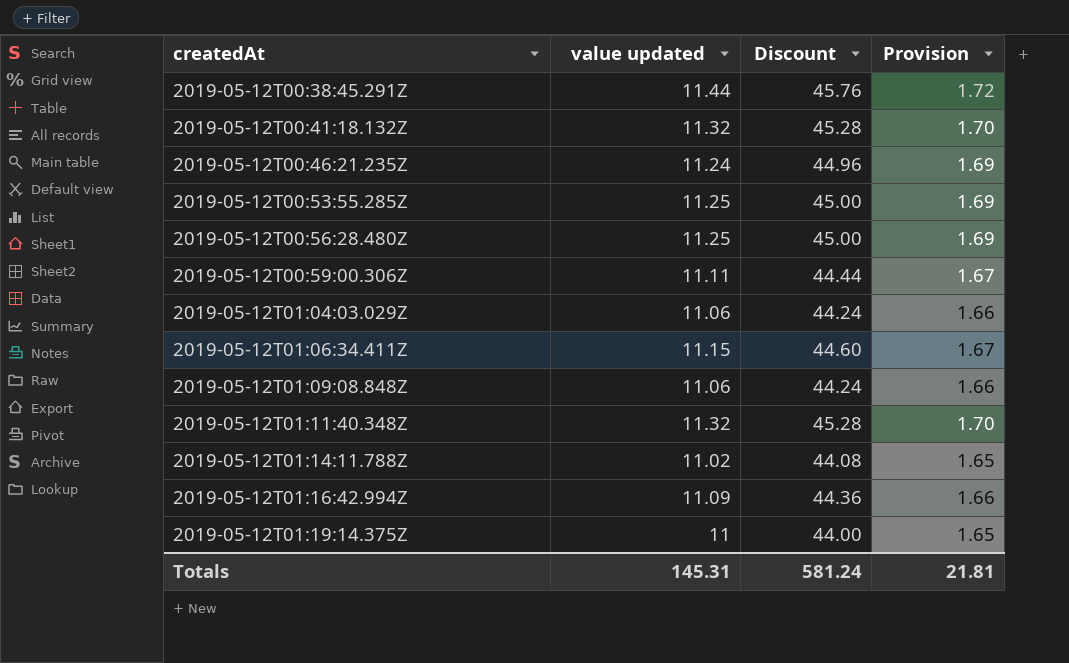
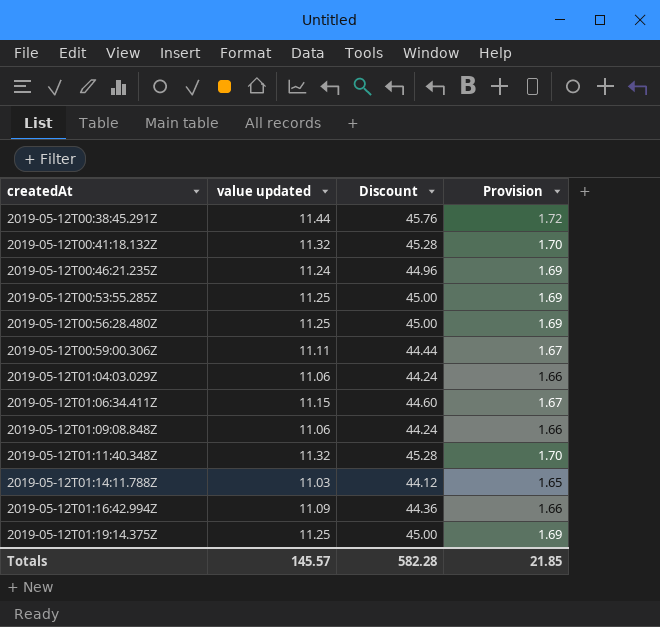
2019-05-12T01:14:11.788Z | value updated: 11.02 -> 11.03
2019-05-12T01:14:11.788Z | Discount: 44.08 -> 44.12
2019-05-12T01:19:14.375Z | value updated: 11 -> 11.25
2019-05-12T01:19:14.375Z | Discount: 44.00 -> 45.00
2019-05-12T01:19:14.375Z | Provision: 1.65 -> 1.69
Totals | value updated: 145.31 -> 145.57
Totals | Discount: 581.24 -> 582.28
Totals | Provision: 21.81 -> 21.85

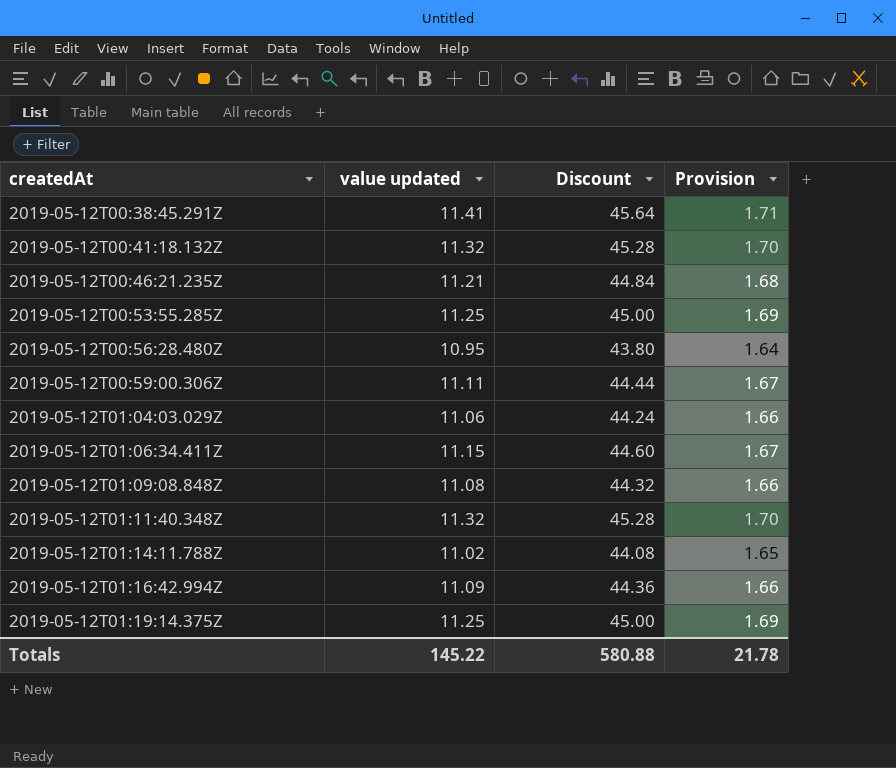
2019-05-12T00:38:45.291Z | value updated: 11.44 -> 11.41
2019-05-12T00:38:45.291Z | Discount: 45.76 -> 45.64
2019-05-12T00:38:45.291Z | Provision: 1.72 -> 1.71
2019-05-12T00:46:21.235Z | value updated: 11.24 -> 11.21
2019-05-12T00:46:21.235Z | Discount: 44.96 -> 44.84
2019-05-12T00:46:21.235Z | Provision: 1.69 -> 1.68
2019-05-12T00:56:28.480Z | value updated: 11.25 -> 10.95
2019-05-12T00:56:28.480Z | Discount: 45.00 -> 43.80
2019-05-12T00:56:28.480Z | Provision: 1.69 -> 1.64
2019-05-12T01:09:08.848Z | value updated: 11.06 -> 11.08
2019-05-12T01:09:08.848Z | Discount: 44.24 -> 44.32
2019-05-12T01:14:11.788Z | value updated: 11.03 -> 11.02
2019-05-12T01:14:11.788Z | Discount: 44.12 -> 44.08
Totals | value updated: 145.57 -> 145.22
Totals | Discount: 582.28 -> 580.88
Totals | Provision: 21.85 -> 21.78

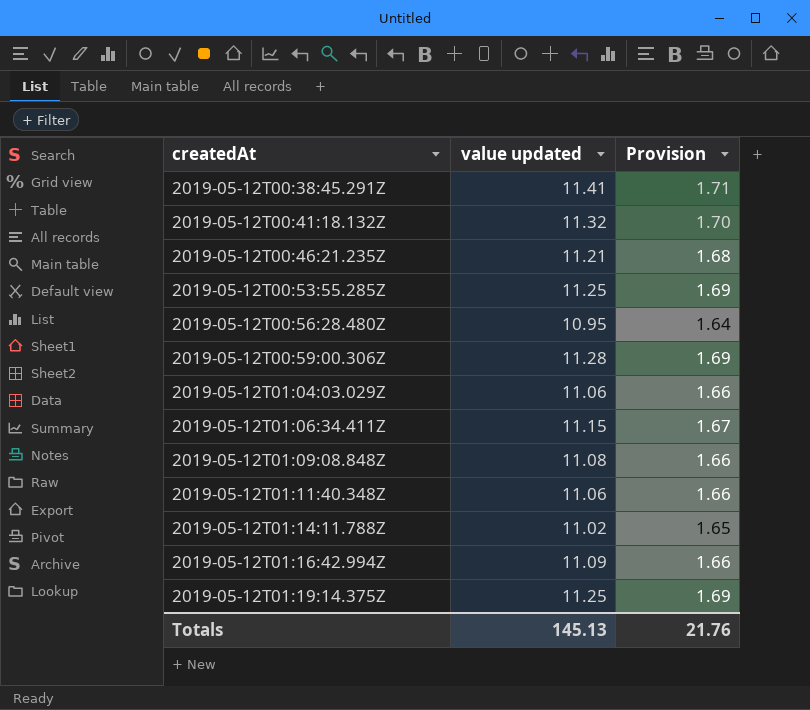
column Discount | formula: [value updated] * 4 -> none
2019-05-12T00:59:00.306Z | value updated: 11.11 -> 11.28
2019-05-12T00:59:00.306Z | Provision: 1.67 -> 1.69
2019-05-12T01:11:40.348Z | value updated: 11.32 -> 11.06
2019-05-12T01:11:40.348Z | Provision: 1.70 -> 1.66
Totals | value updated: 145.22 -> 145.13
Totals | Provision: 21.78 -> 21.76

